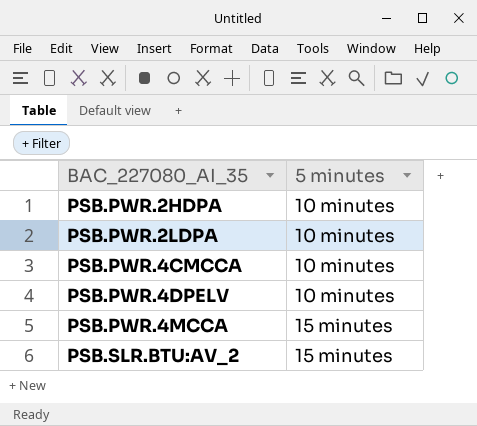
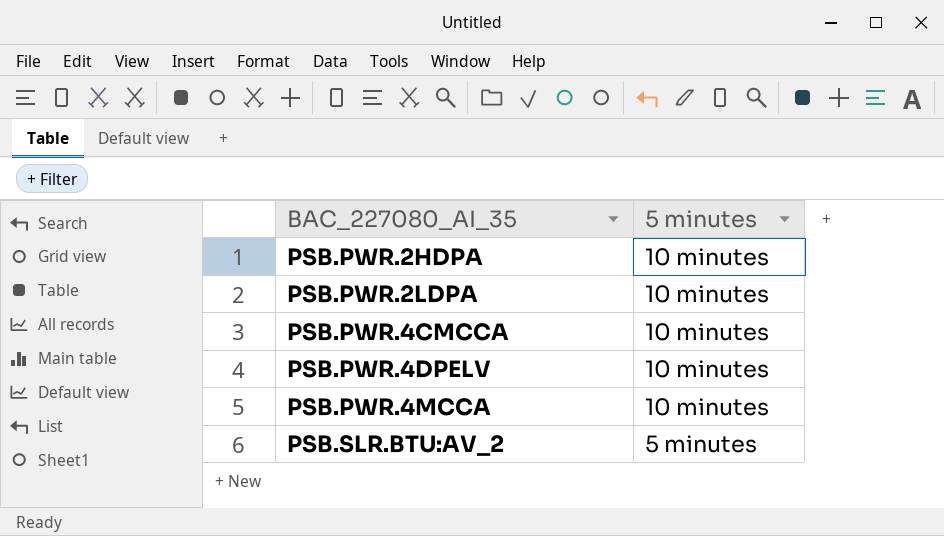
PSB.PWR.4MCCA | 5 minutes: 15 minutes -> 10 minutes
PSB.SLR.BTU:AV_2 | 5 minutes: 15 minutes -> 5 minutes

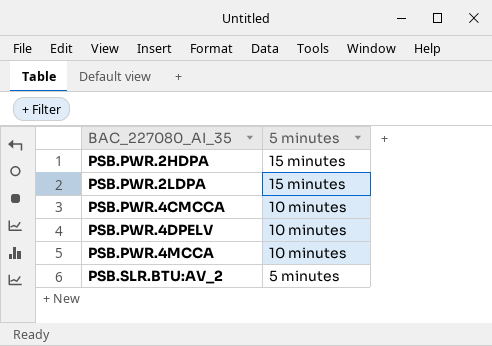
PSB.PWR.2HDPA | 5 minutes: 10 minutes -> 15 minutes
PSB.PWR.2LDPA | 5 minutes: 10 minutes -> 15 minutes

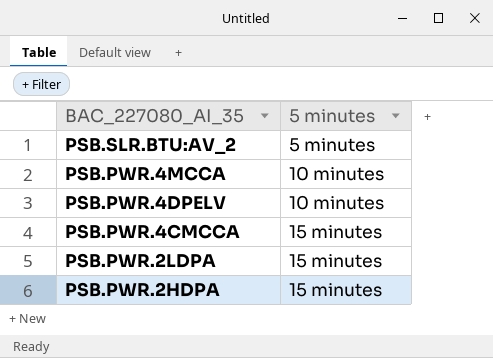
row order: BAC_227080_AI_35 ascending -> BAC_227080_AI_35 descending
PSB.PWR.4CMCCA | 5 minutes: 10 minutes -> 15 minutes

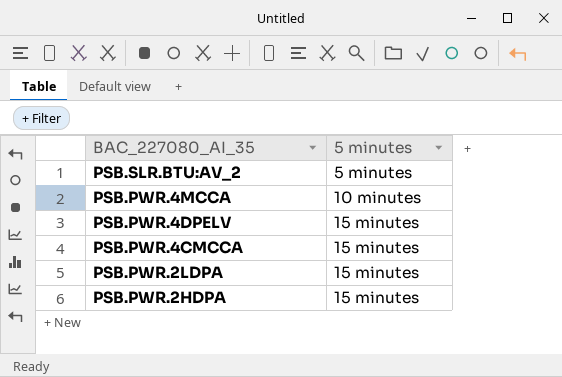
PSB.PWR.4DPELV | 5 minutes: 10 minutes -> 15 minutes

